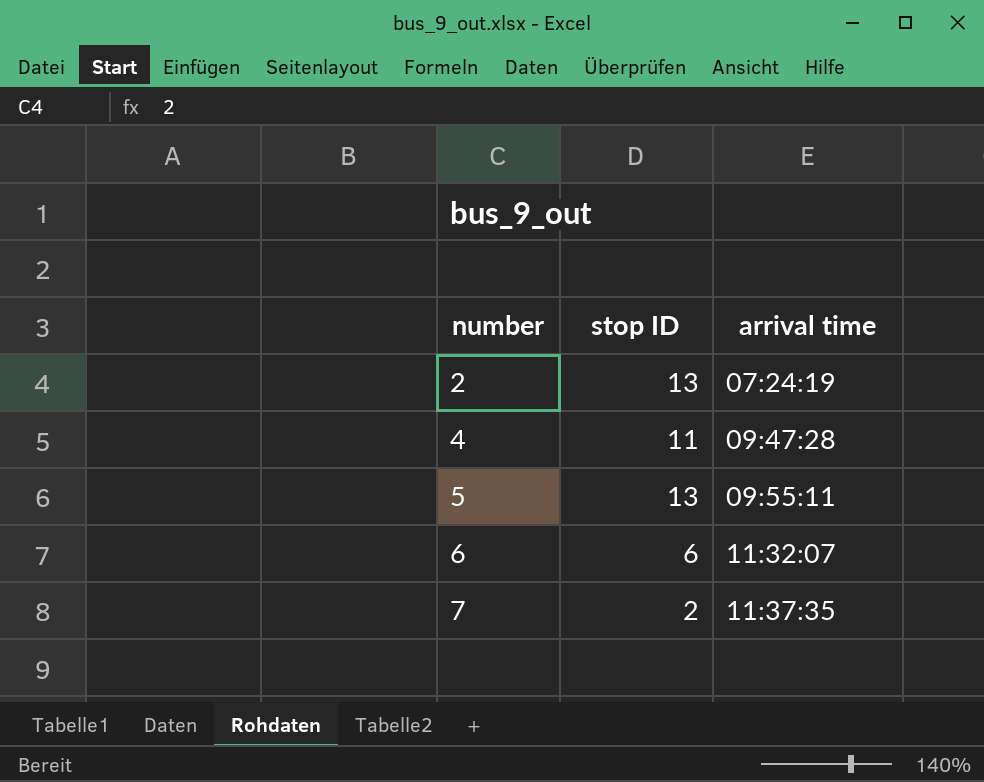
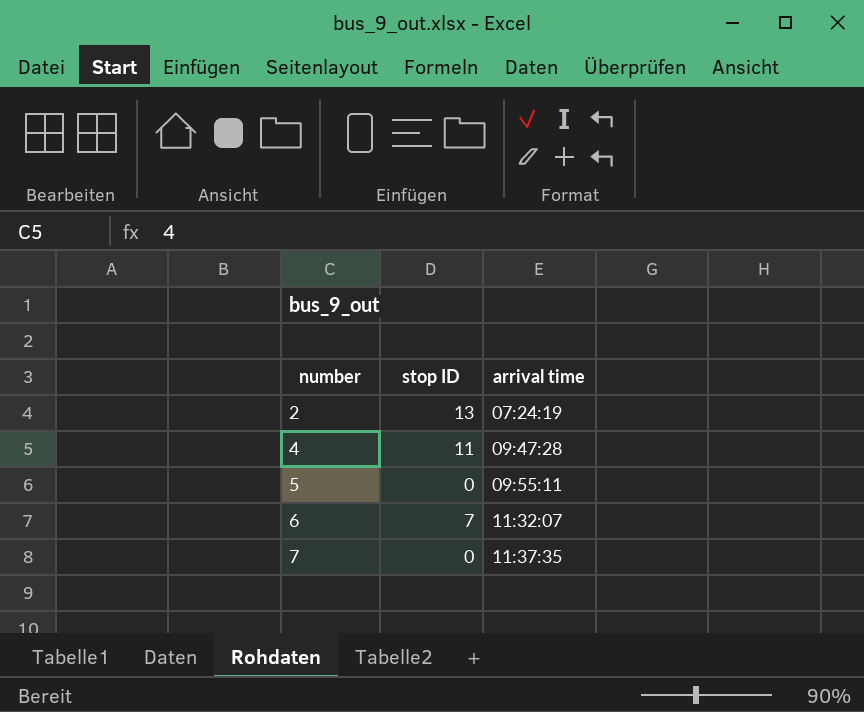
5 | stop ID: 13 -> 0
6 | stop ID: 6 -> 7
7 | stop ID: 2 -> 0

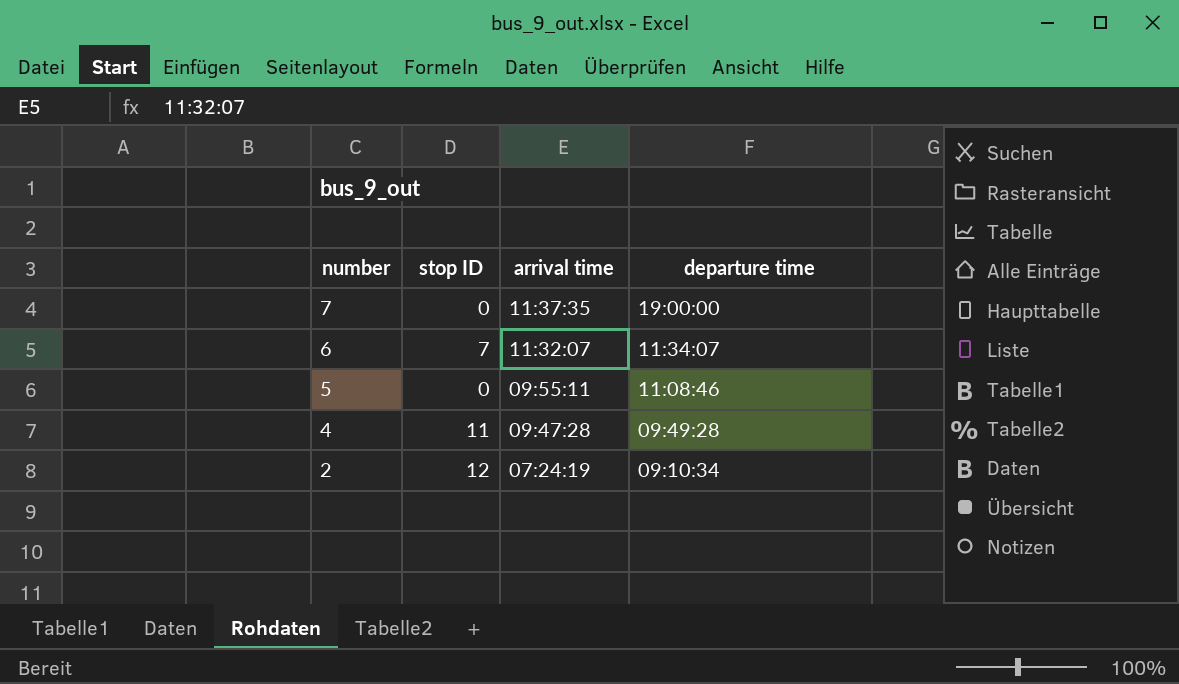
row order: number ascending -> number descending
column departure time | position: none -> 4
2 | stop ID: 13 -> 12

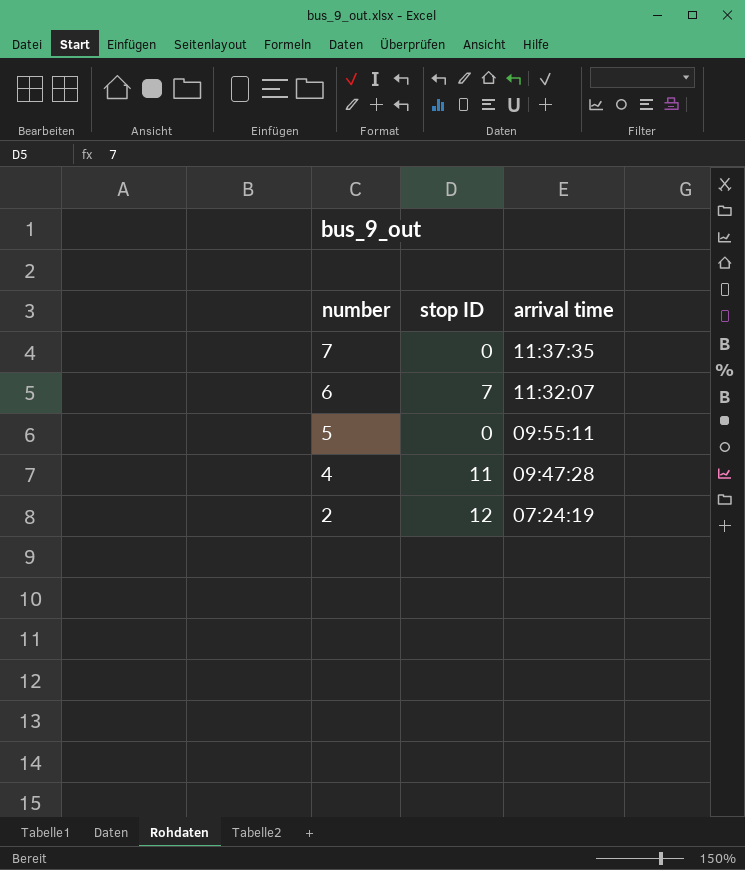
column departure time | position: 4 -> none

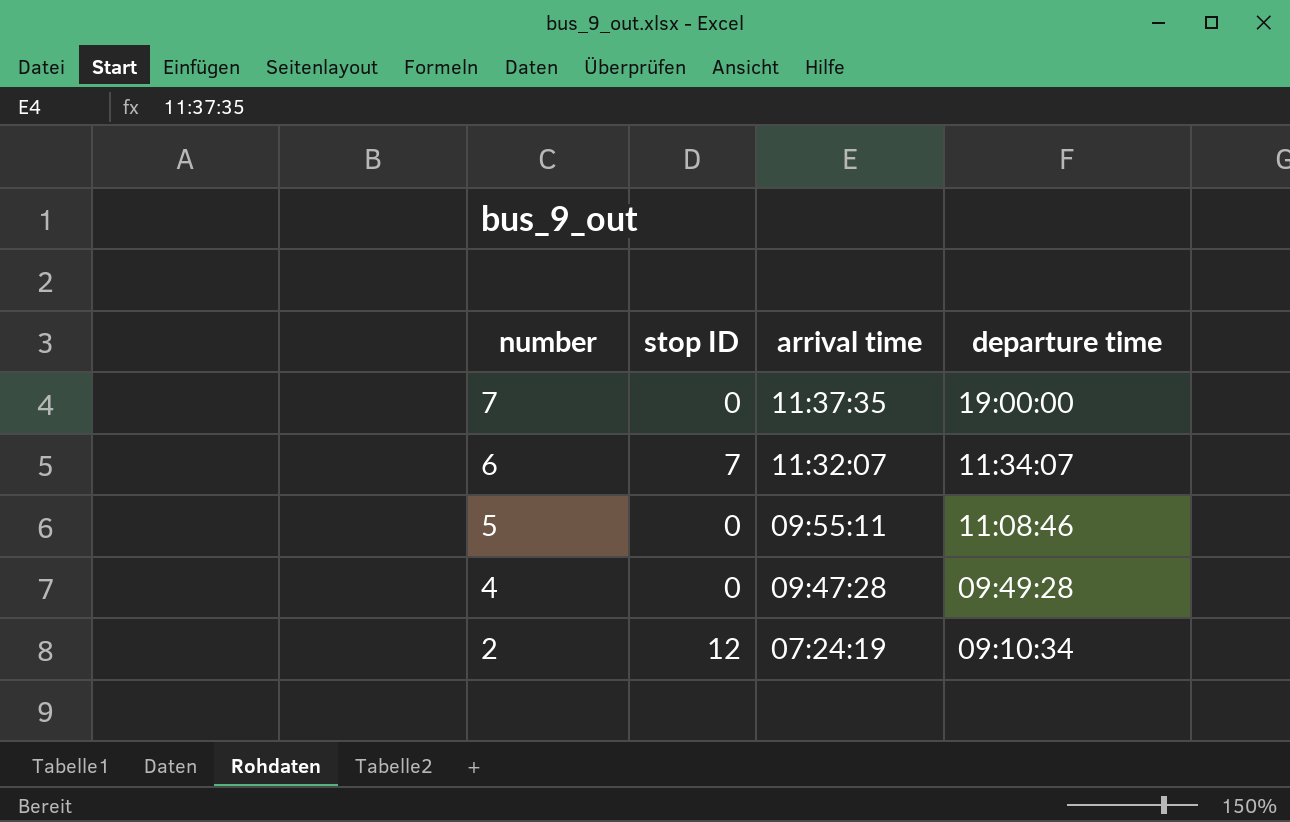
column departure time | position: none -> 4
4 | stop ID: 11 -> 0

